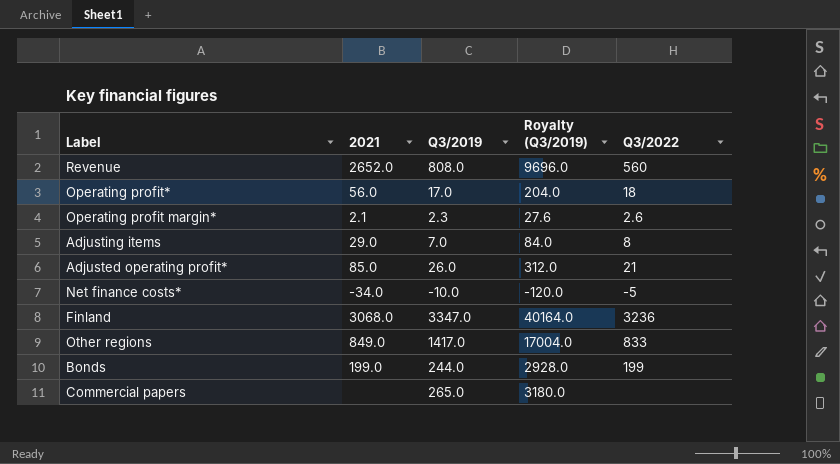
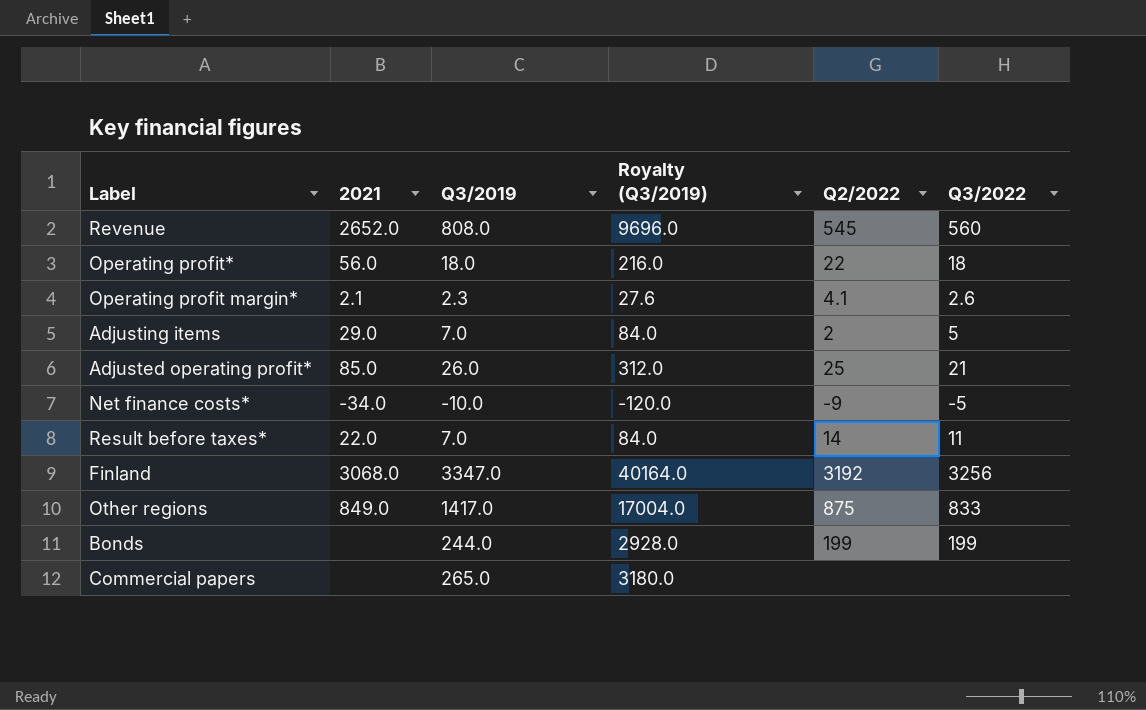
column Q2/2022 | position: none -> 5
Operating profit* | Q3/2019: 17.0 -> 18.0
Operating profit* | Royalty (Q3/2019): 204.0 -> 216.0
Adjusting items | Q3/2022: 8 -> 5
row Result before taxes*: none -> 22.0 | 7.0 | 84.0 | 14 | 11
Finland | Q3/2022: 3236 -> 3256
Bonds | 2021: 199.0 -> none

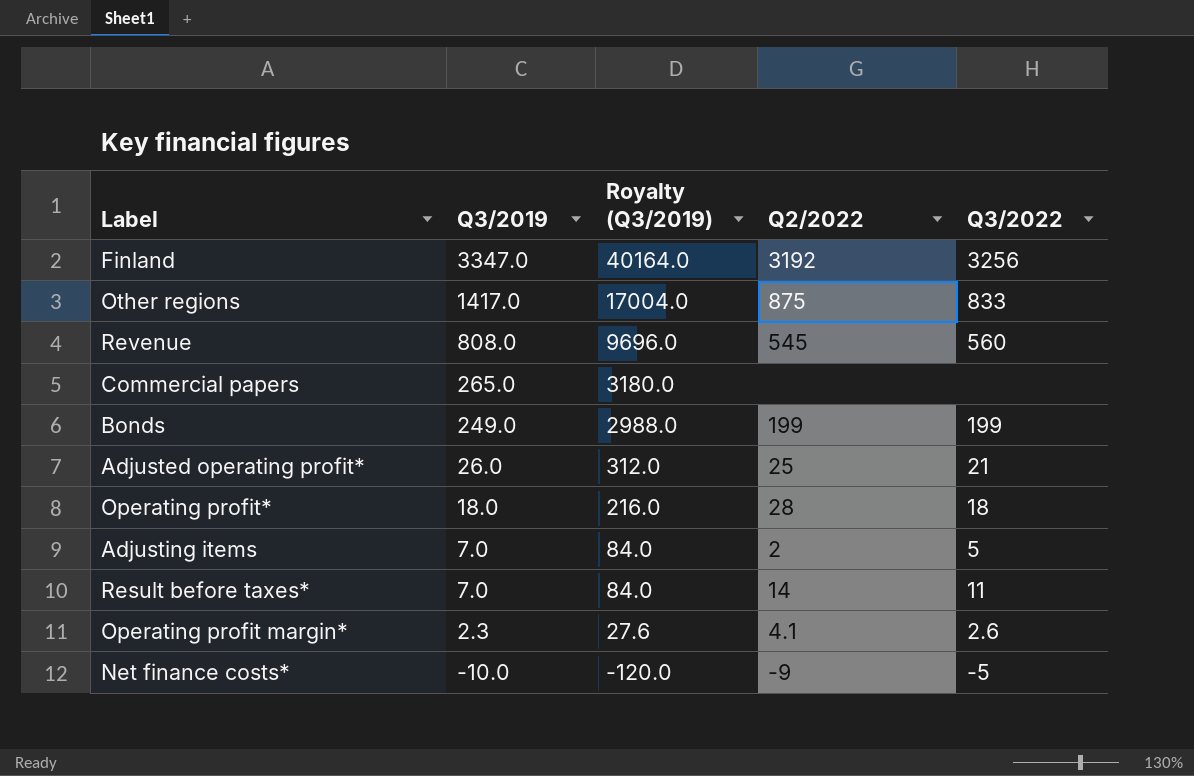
row order: none -> Q3/2019 descending
column 2021 | position: 2 -> none
Bonds | Q3/2019: 244.0 -> 249.0
Bonds | Royalty (Q3/2019): 2928.0 -> 2988.0
Operating profit* | Q2/2022: 22 -> 28

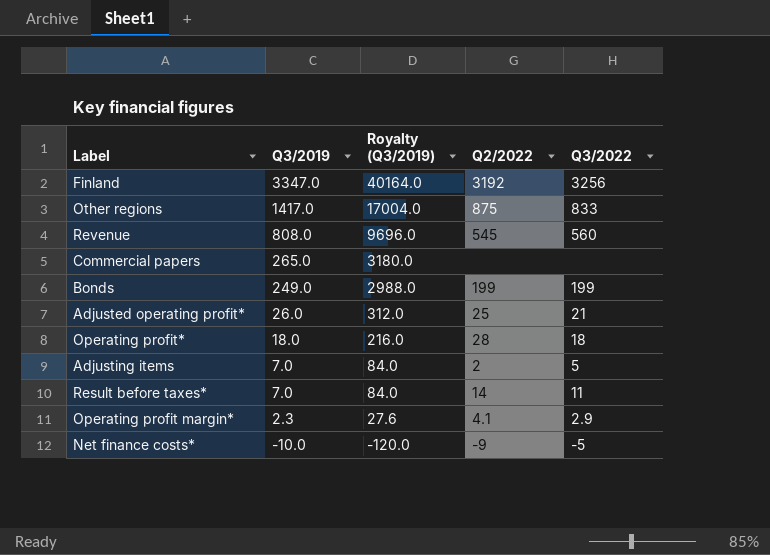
Operating profit margin* | Q3/2022: 2.6 -> 2.9

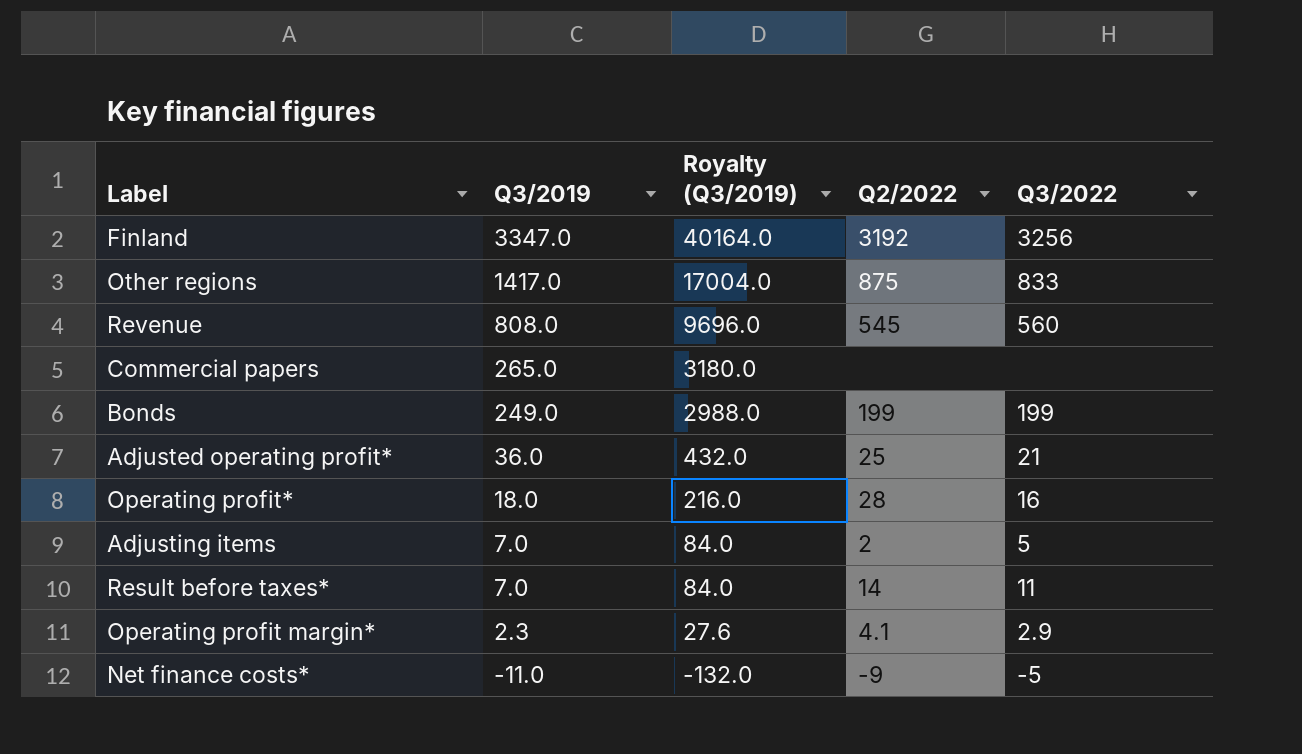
Adjusted operating profit* | Q3/2019: 26.0 -> 36.0
Adjusted operating profit* | Royalty (Q3/2019): 312.0 -> 432.0
Operating profit* | Q3/2022: 18 -> 16
Net finance costs* | Q3/2019: -10.0 -> -11.0
Net finance costs* | Royalty (Q3/2019): -120.0 -> -132.0

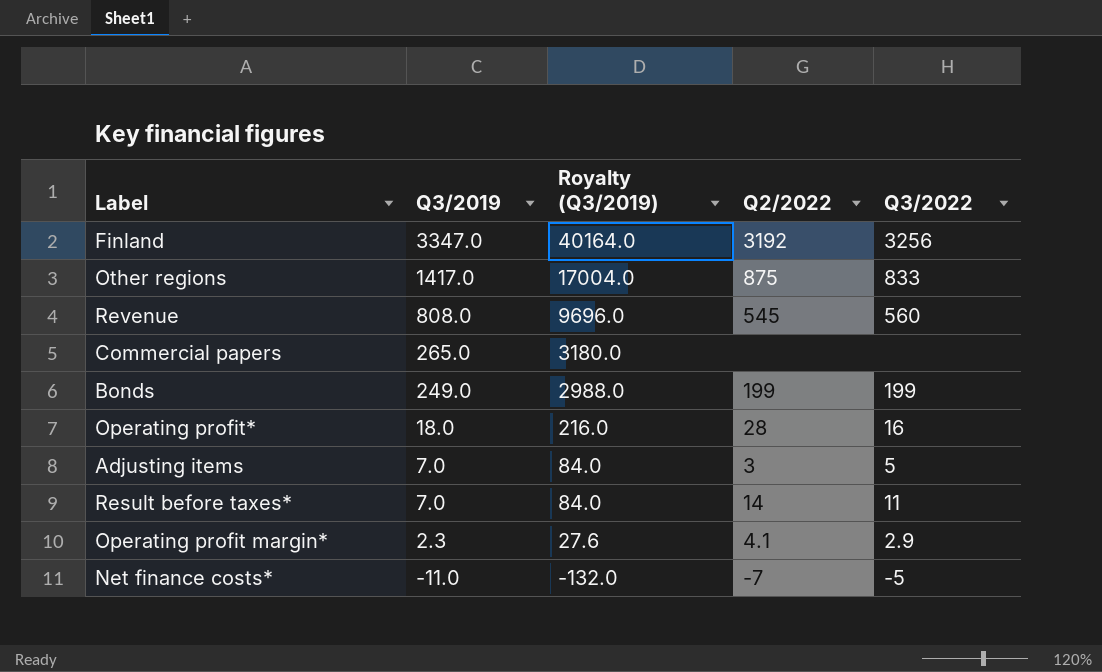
row Adjusted operating profit*: 36.0 | 432.0 | 25 | 21 -> none
Adjusting items | Q2/2022: 2 -> 3
Net finance costs* | Q2/2022: -9 -> -7

